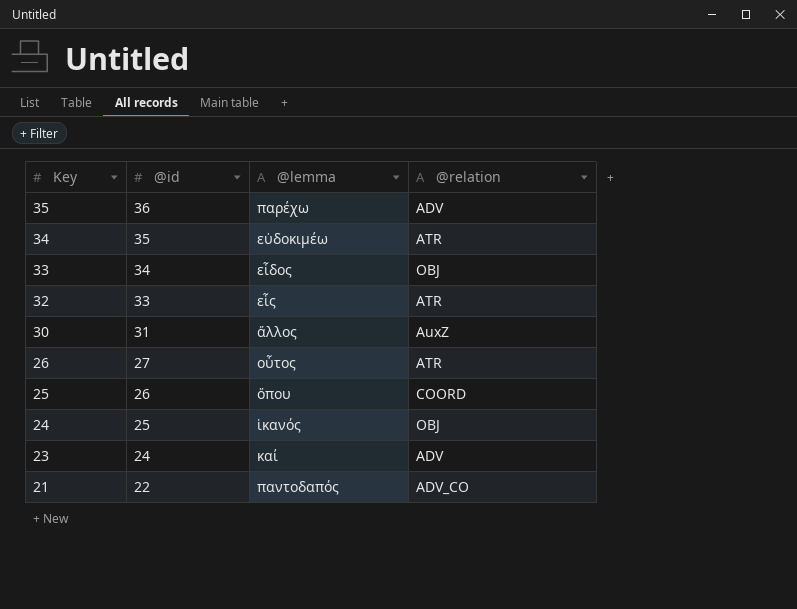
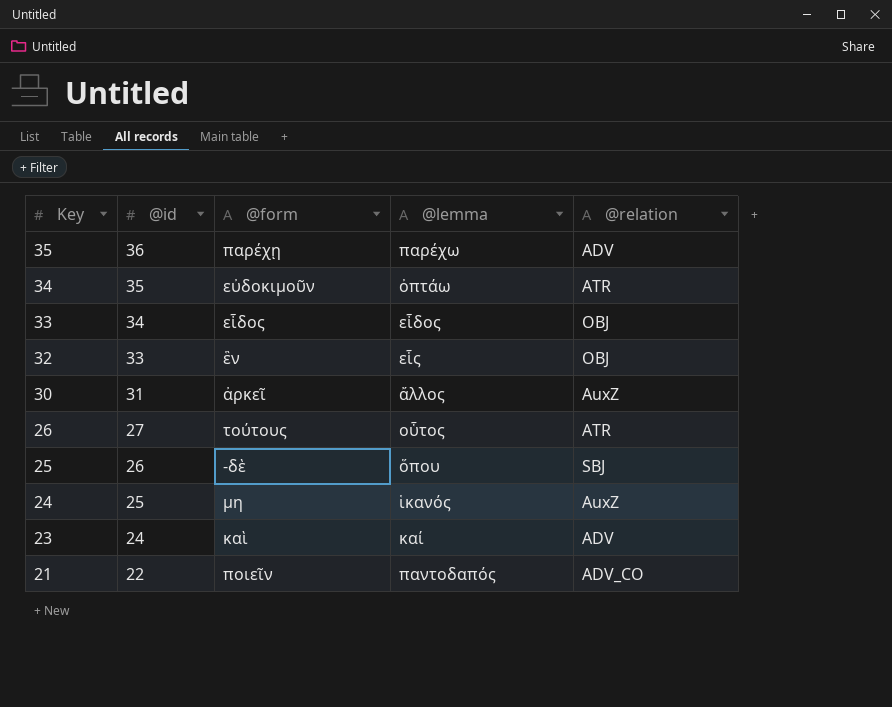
column @form | position: none -> 3
34 | @lemma: εὐδοκιμέω -> ὀπτάω
32 | @relation: ATR -> OBJ
25 | @relation: COORD -> SBJ
24 | @relation: OBJ -> AuxZ

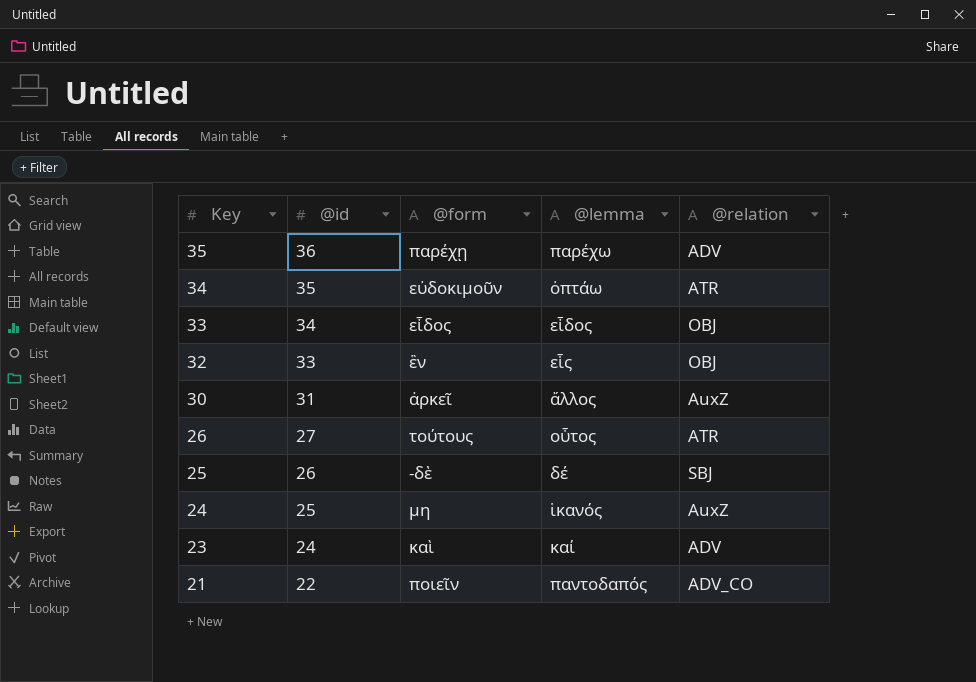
25 | @lemma: ὅπου -> δέ

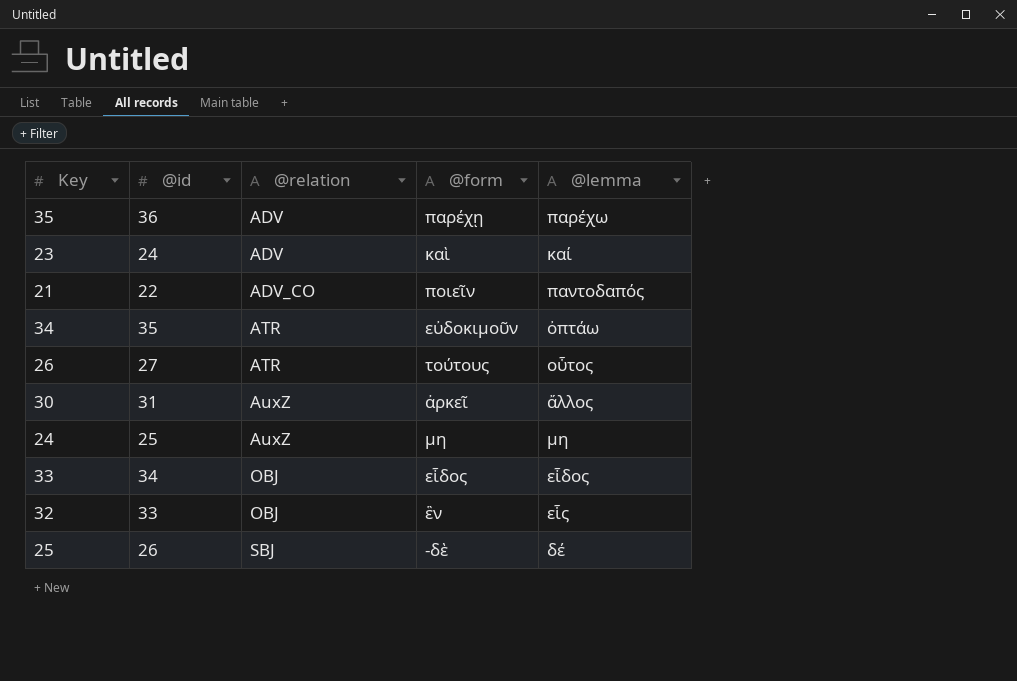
row order: Key descending -> @relation ascending
column @relation | position: 5 -> 3
24 | @lemma: ἱκανός -> μη

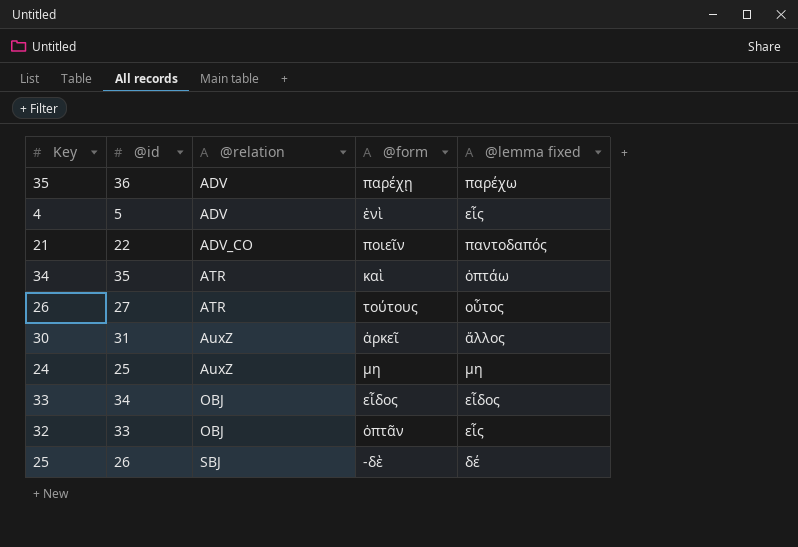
column name: @lemma -> @lemma fixed
row 23: 24 | ADV | καὶ | καί -> none
row 4: none -> 5 | ADV | ἑνὶ | εἷς
34 | @form: εὐδοκιμοῦν -> καὶ
32 | @form: ἓν -> ὀπτᾶν

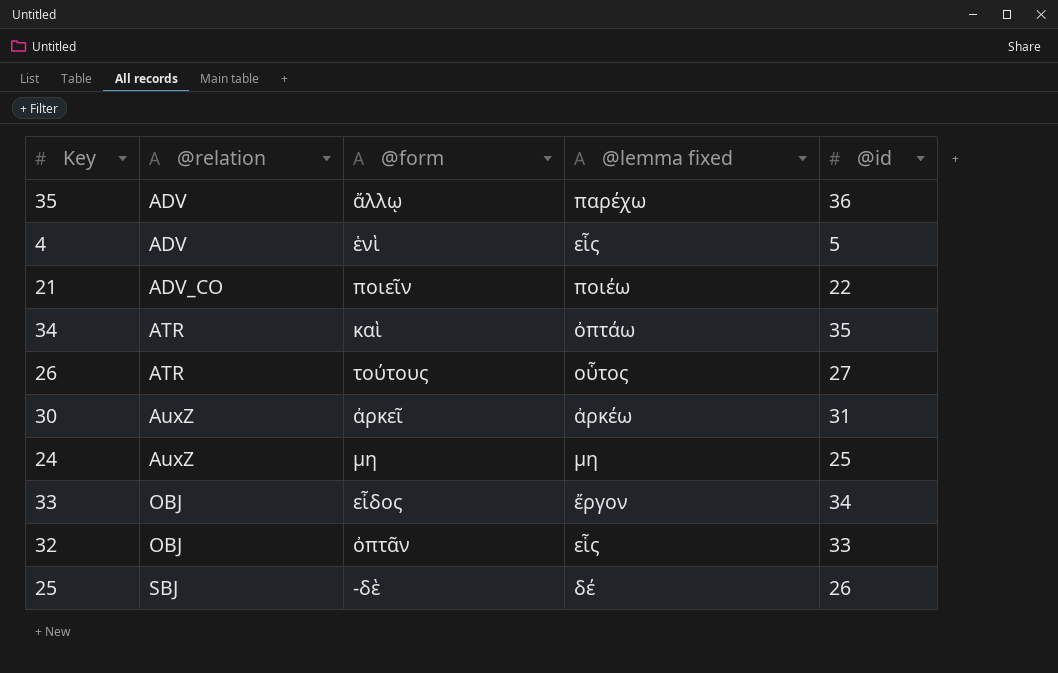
column @id | position: 2 -> 5
35 | @form: παρέχῃ -> ἄλλῳ
21 | @lemma fixed: παντοδαπός -> ποιέω
30 | @lemma fixed: ἄλλος -> ἀρκέω
33 | @lemma fixed: εἶδος -> ἔργον

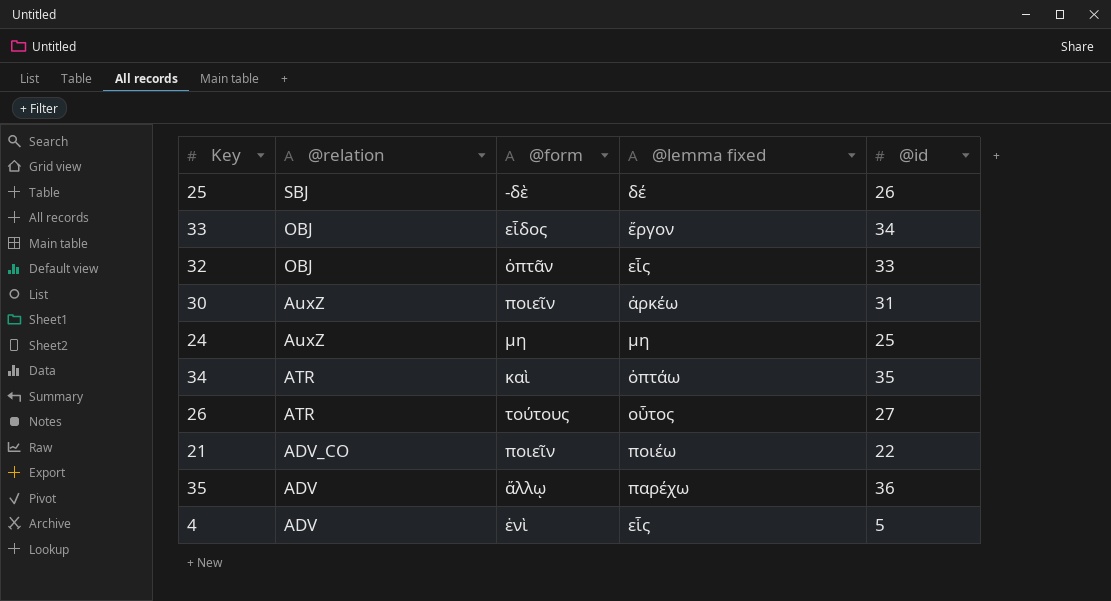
row order: @relation ascending -> @relation descending
30 | @form: ἀρκεῖ -> ποιεῖν

